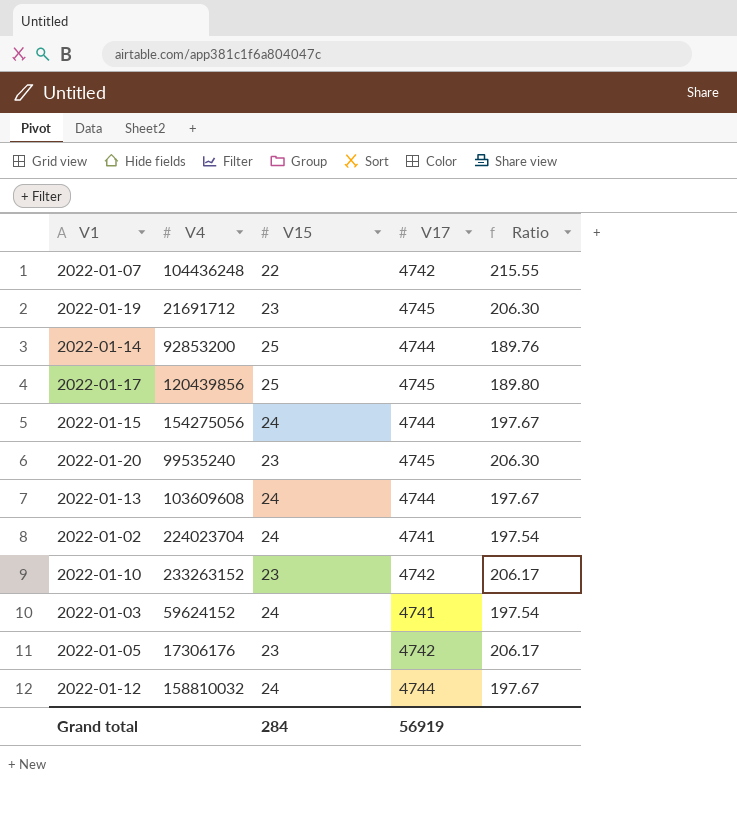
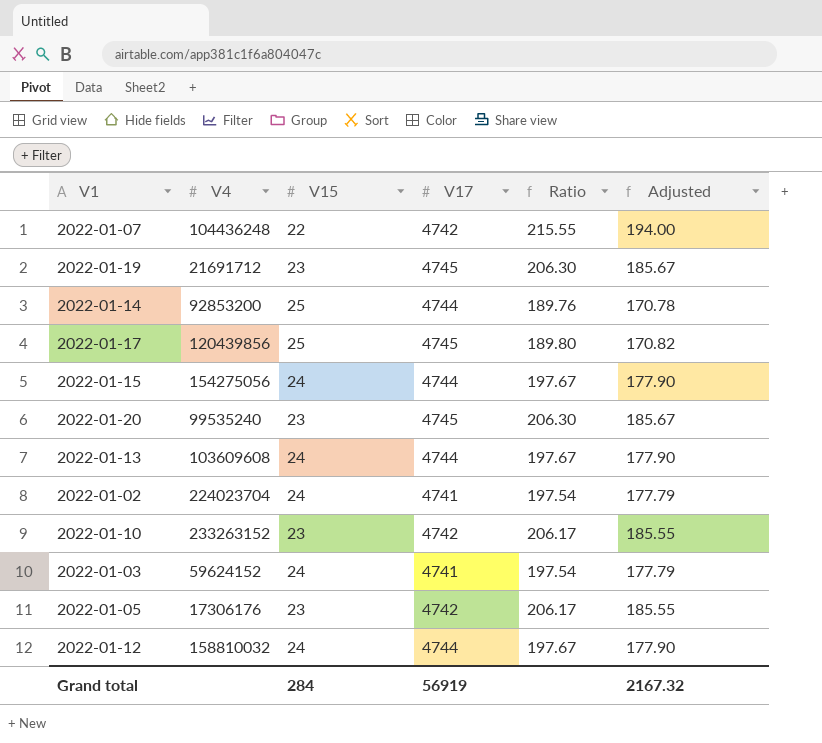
column Adjusted | formula: none -> [Ratio] * 0.9

